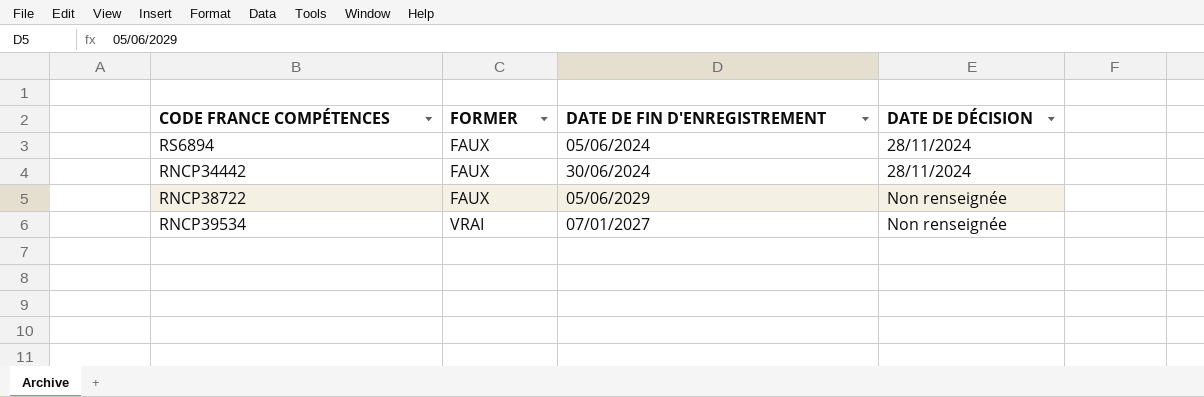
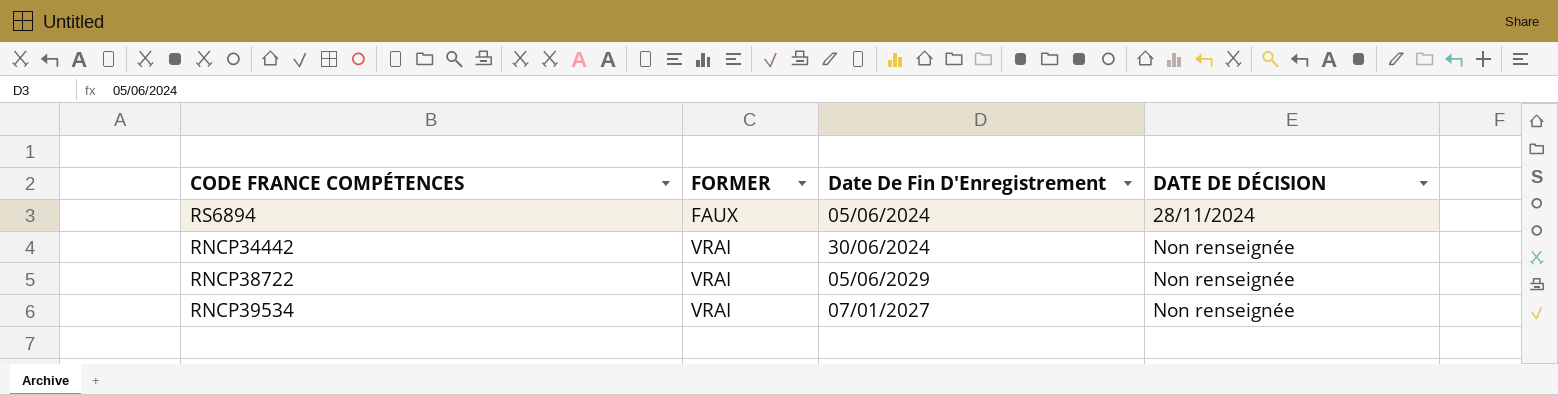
column name: DATE DE FIN D'ENREGISTREMENT -> Date De Fin D'Enregistrement
RNCP34442 | FORMER: FAUX -> VRAI
RNCP34442 | DATE DE DÉCISION: 28/11/2024 -> Non renseignée
RNCP38722 | FORMER: FAUX -> VRAI

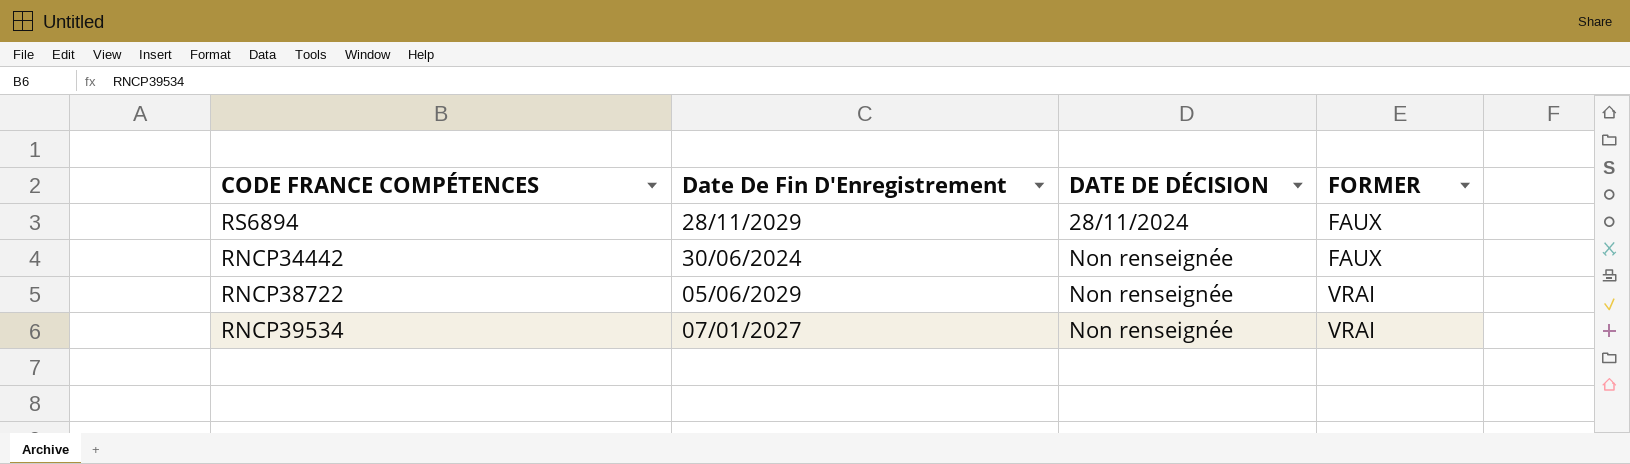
column FORMER | position: 2 -> 4
RS6894 | Date De Fin D'Enregistrement: 05/06/2024 -> 28/11/2029
RNCP34442 | FORMER: VRAI -> FAUX

